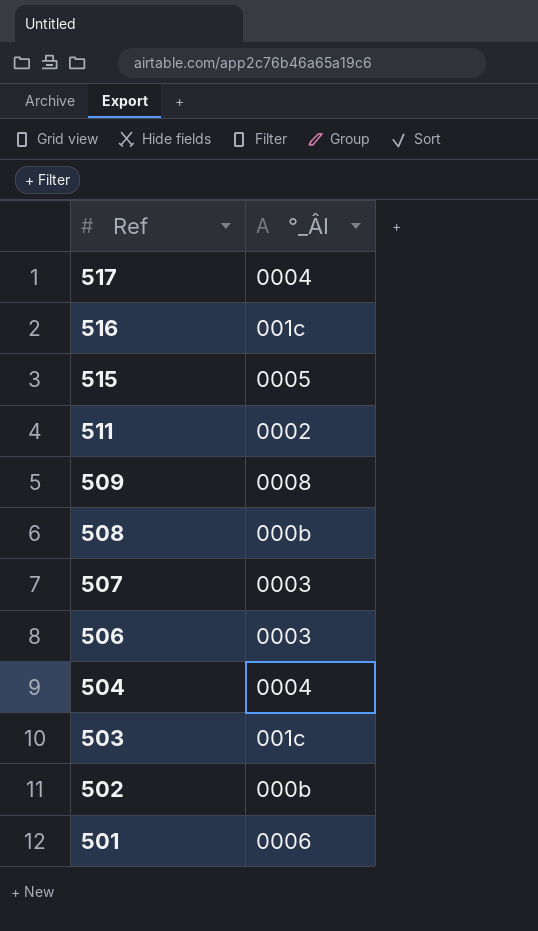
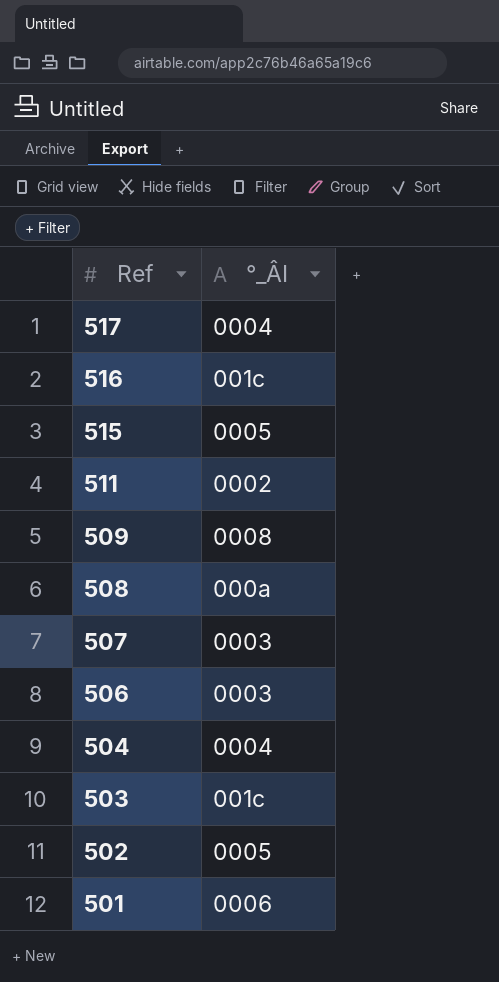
508 | °_ÂI: 000b -> 000a
502 | °_ÂI: 000b -> 0005

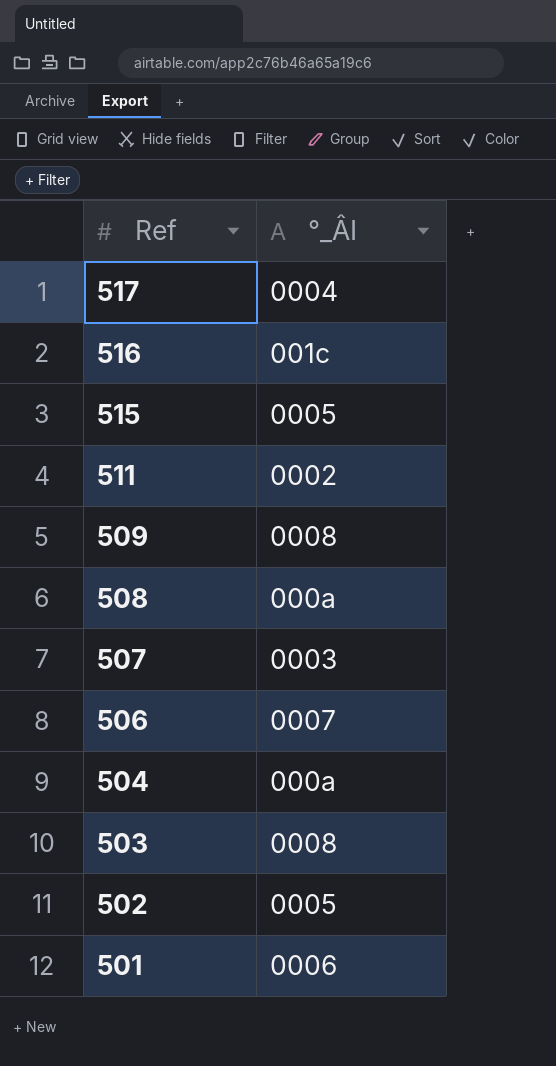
506 | °_ÂI: 0003 -> 0007
504 | °_ÂI: 0004 -> 000a
503 | °_ÂI: 001c -> 0008

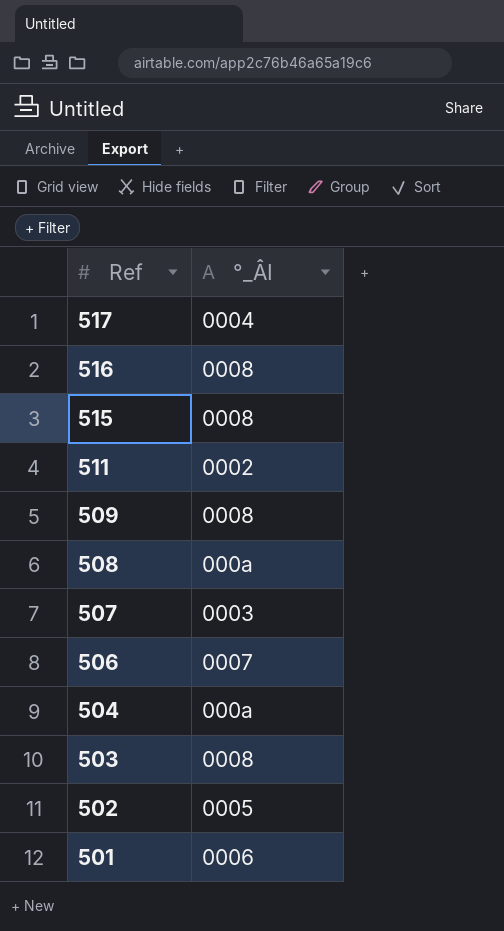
516 | °_ÂI: 001c -> 0008
515 | °_ÂI: 0005 -> 0008

